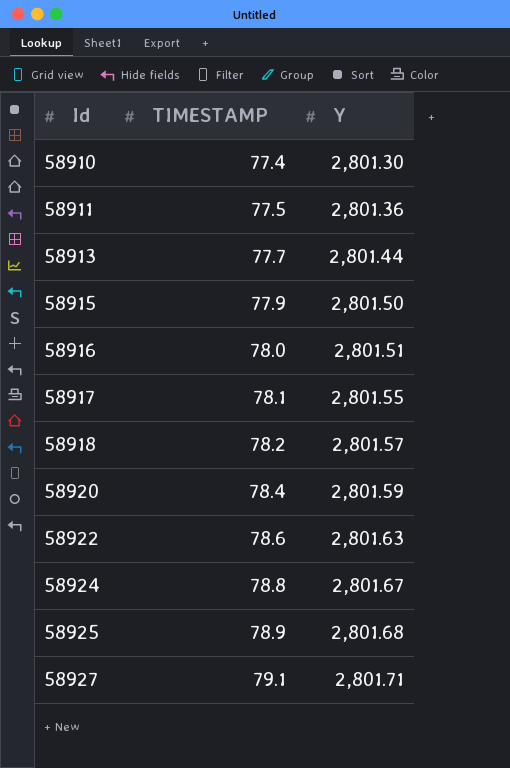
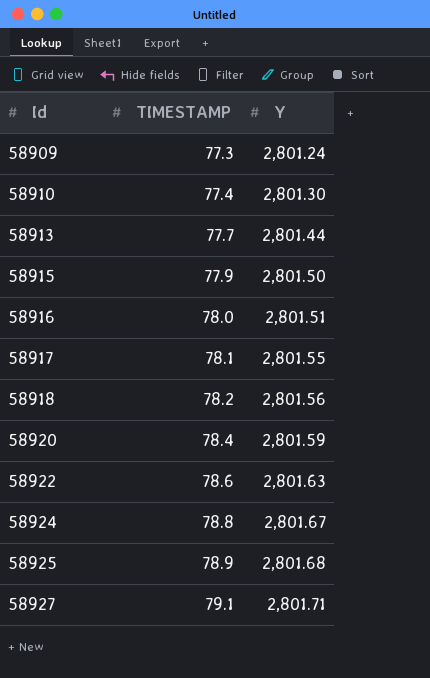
row 58911: 77.5 | 2,801.36 -> none
row 58909: none -> 77.3 | 2,801.24
58918 | Y: 2,801.57 -> 2,801.56

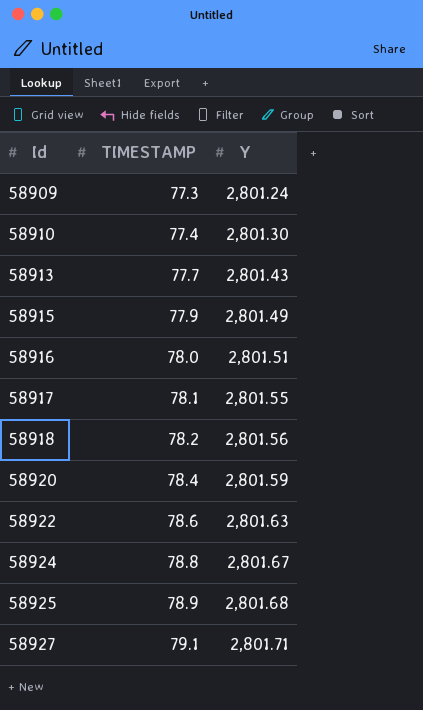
58913 | Y: 2,801.44 -> 2,801.43
58915 | Y: 2,801.50 -> 2,801.49

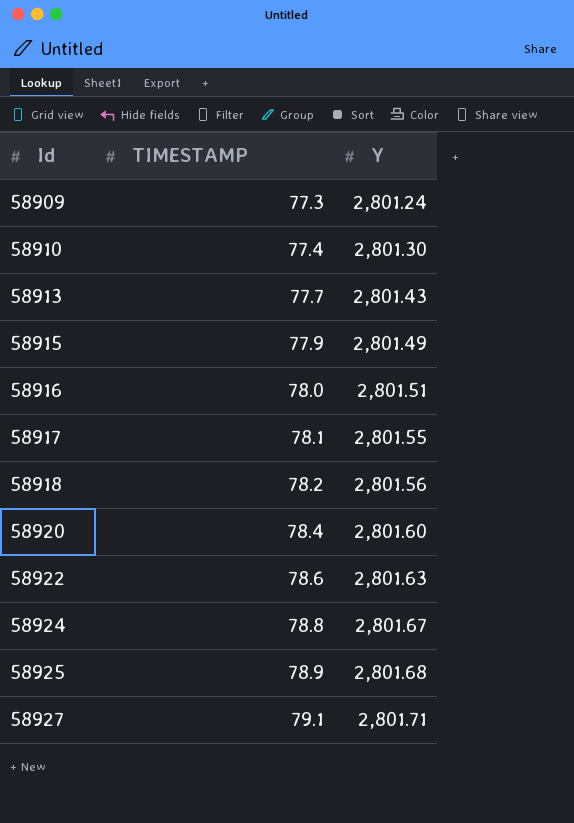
58920 | Y: 2,801.59 -> 2,801.60

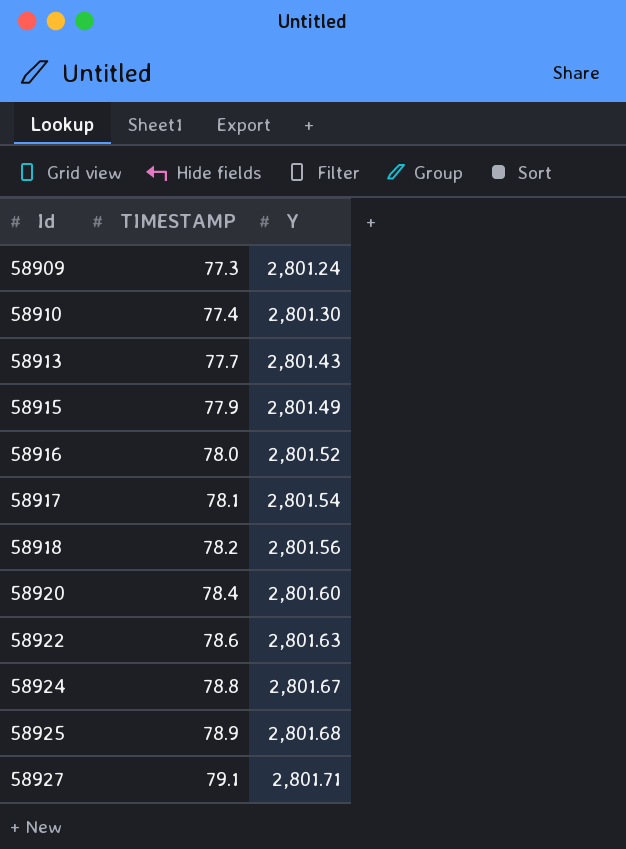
58916 | Y: 2,801.51 -> 2,801.52
58917 | Y: 2,801.55 -> 2,801.54

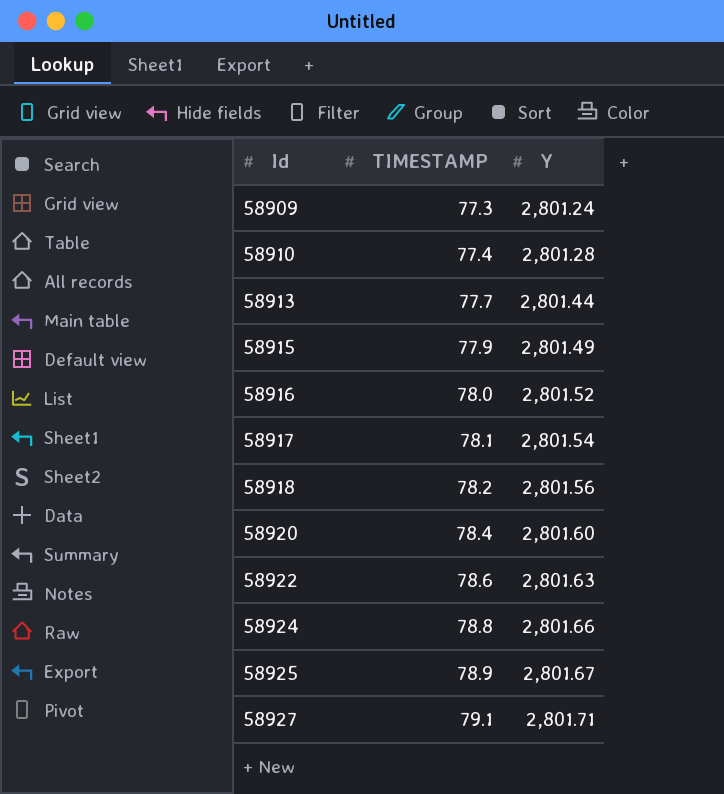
58910 | Y: 2,801.30 -> 2,801.28
58913 | Y: 2,801.43 -> 2,801.44
58924 | Y: 2,801.67 -> 2,801.66
58925 | Y: 2,801.68 -> 2,801.67

